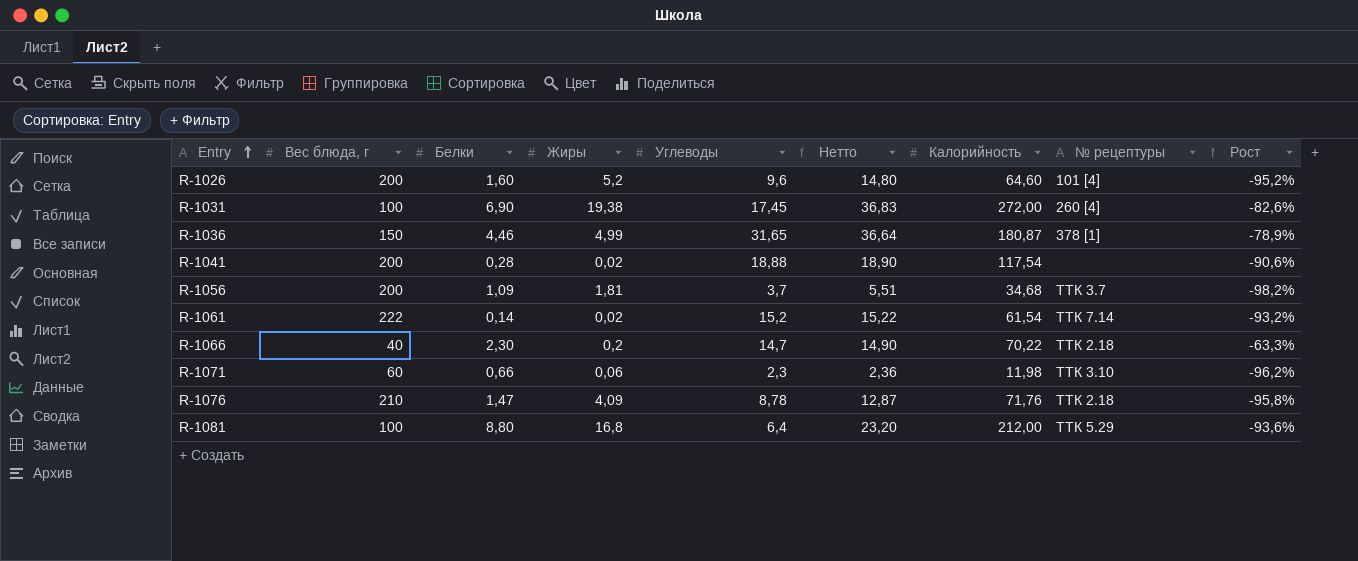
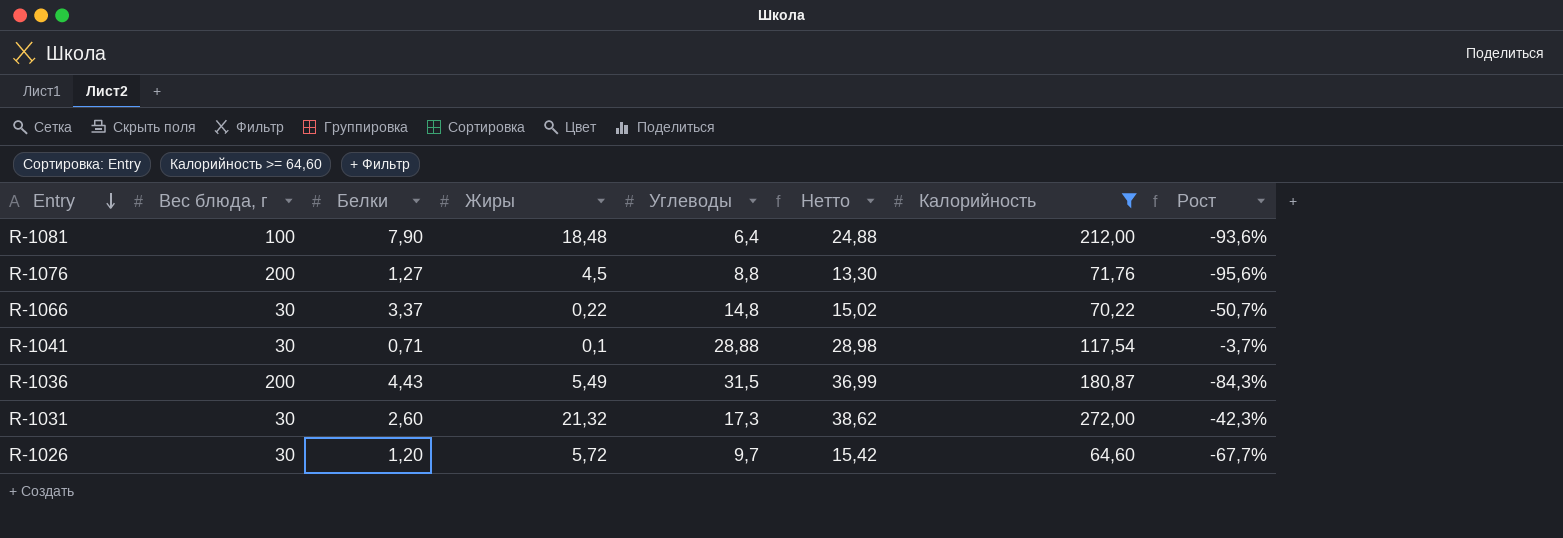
filter: none -> Калорийность >= 64,60
row order: Entry ascending -> Entry descending
column № рецептуры | position: 8 -> none
R-1081 | Белки: 8,80 -> 7,90
R-1081 | Жиры: 16,8 -> 18,48
R-1081 | Нетто: 23,20 -> 24,88
R-1076 | Вес блюда, г: 210 -> 200
R-1076 | Белки: 1,47 -> 1,27
R-1076 | Жиры: 4,09 -> 4,5
R-1076 | Углеводы: 8,78 -> 8,8
R-1076 | Нетто: 12,87 -> 13,30
R-1076 | Рост: -95,8% -> -95,6%
R-1066 | Вес блюда, г: 40 -> 30
R-1066 | Белки: 2,30 -> 3,37
R-1066 | Жиры: 0,2 -> 0,22
R-1066 | Углеводы: 14,7 -> 14,8
R-1066 | Нетто: 14,90 -> 15,02
R-1066 | Рост: -63,3% -> -50,7%
R-1041 | Вес блюда, г: 200 -> 30
R-1041 | Белки: 0,28 -> 0,71
R-1041 | Жиры: 0,02 -> 0,1
R-1041 | Углеводы: 18,88 -> 28,88
R-1041 | Нетто: 18,90 -> 28,98
R-1041 | Рост: -90,6% -> -3,7%
R-1036 | Вес блюда, г: 150 -> 200
R-1036 | Белки: 4,46 -> 4,43
R-1036 | Жиры: 4,99 -> 5,49
R-1036 | Углеводы: 31,65 -> 31,5
R-1036 | Нетто: 36,64 -> 36,99
R-1036 | Рост: -78,9% -> -84,3%
R-1031 | Вес блюда, г: 100 -> 30
R-1031 | Белки: 6,90 -> 2,60
R-1031 | Жиры: 19,38 -> 21,32
R-1031 | Углеводы: 17,45 -> 17,3
R-1031 | Нетто: 36,83 -> 38,62
R-1031 | Рост: -82,6% -> -42,3%
R-1026 | Вес блюда, г: 200 -> 30
R-1026 | Белки: 1,60 -> 1,20
R-1026 | Жиры: 5,2 -> 5,72
R-1026 | Углеводы: 9,6 -> 9,7
R-1026 | Нетто: 14,80 -> 15,42
R-1026 | Рост: -95,2% -> -67,7%

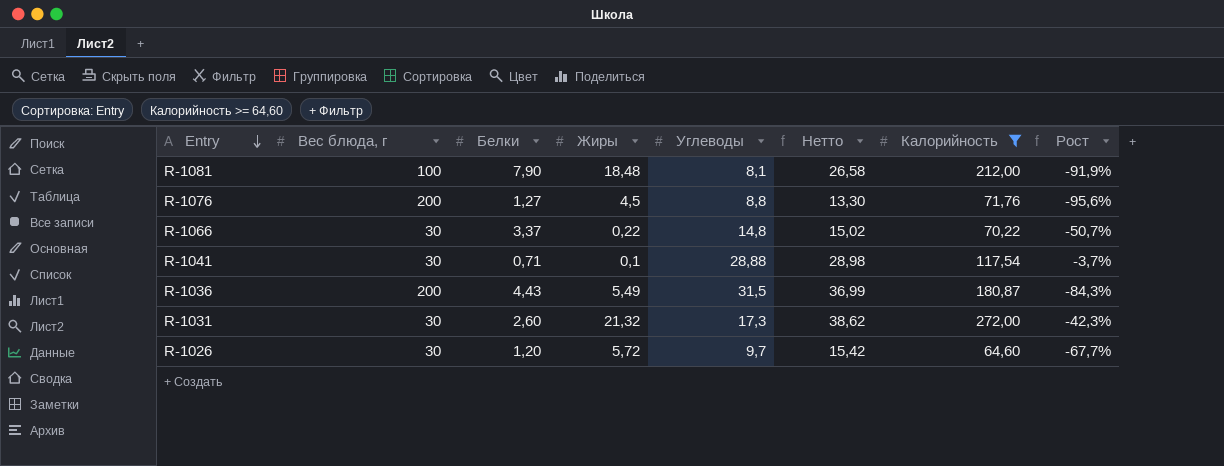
R-1081 | Углеводы: 6,4 -> 8,1
R-1081 | Нетто: 24,88 -> 26,58
R-1081 | Рост: -93,6% -> -91,9%

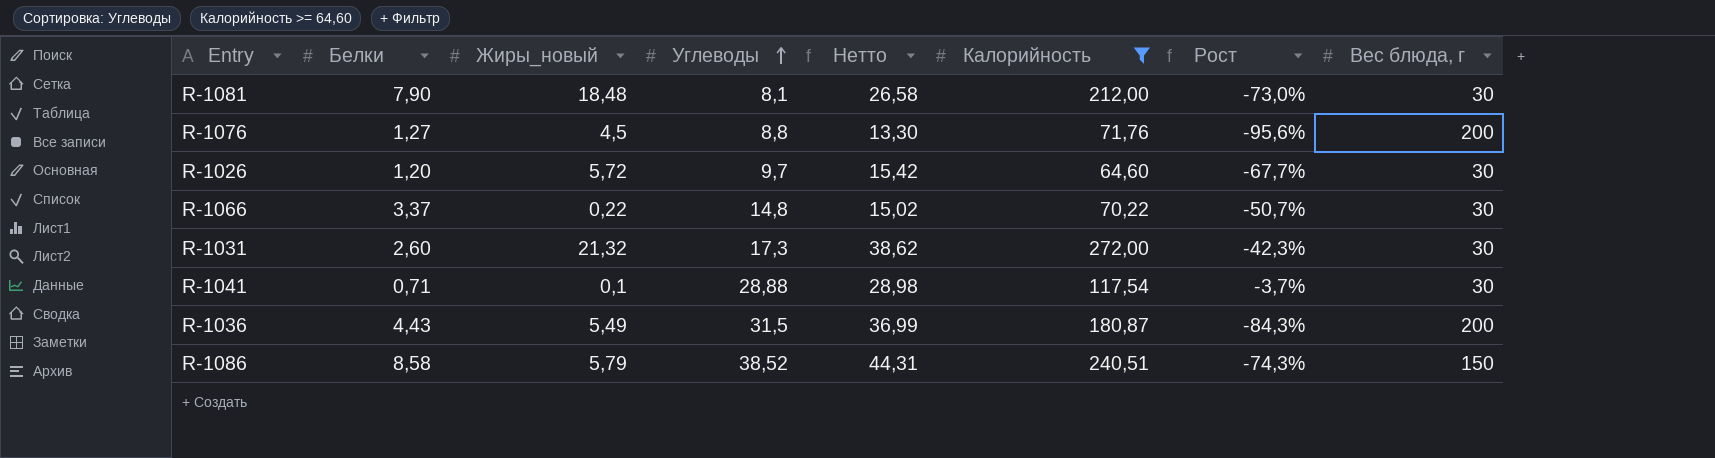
row order: Entry descending -> Углеводы ascending
column name: Жиры -> Жиры_новый
column Вес блюда, г | position: 2 -> 8
R-1081 | Рост: -91,9% -> -73,0%
R-1081 | Вес блюда, г: 100 -> 30
row R-1086: none -> 8,58 | 5,79 | 38,52 | 44,31 | 240,51 | -74,3% | 150

